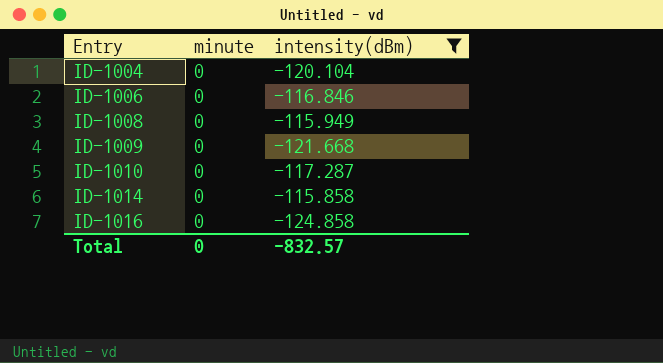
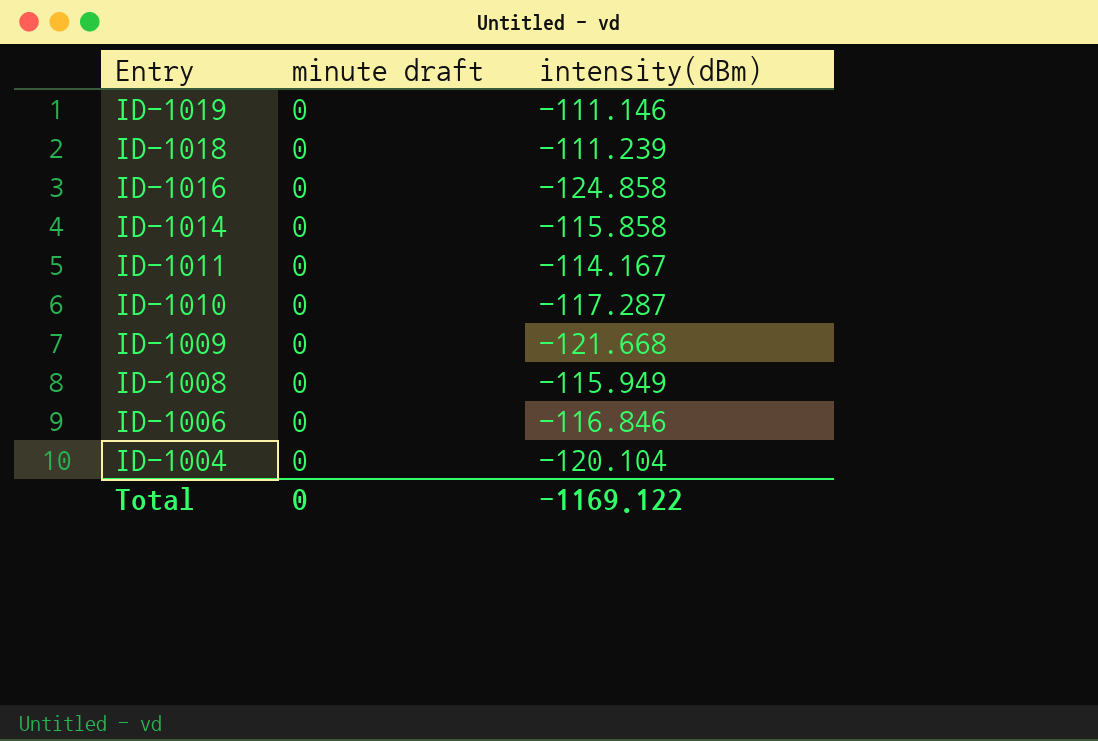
filter: intensity(dBm) <= -115.858 -> none
row order: Entry ascending -> Entry descending
column name: minute -> minute draft
Total | intensity(dBm): -832.57 -> -1169.122

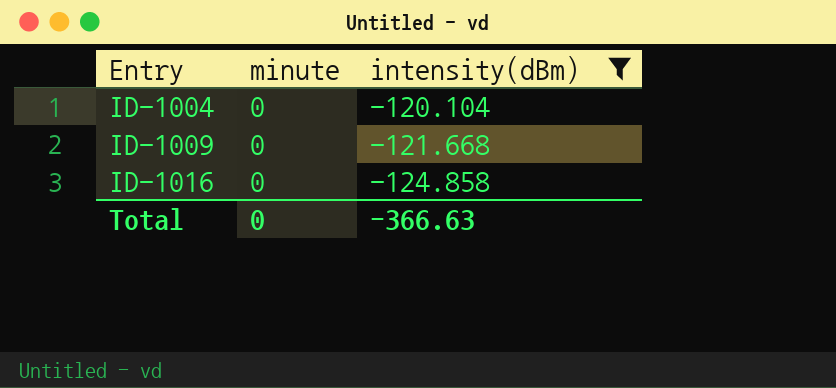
filter: none -> intensity(dBm) <= -120.104
row order: Entry descending -> Entry ascending
column name: minute draft -> minute
Total | intensity(dBm): -1169.122 -> -366.63

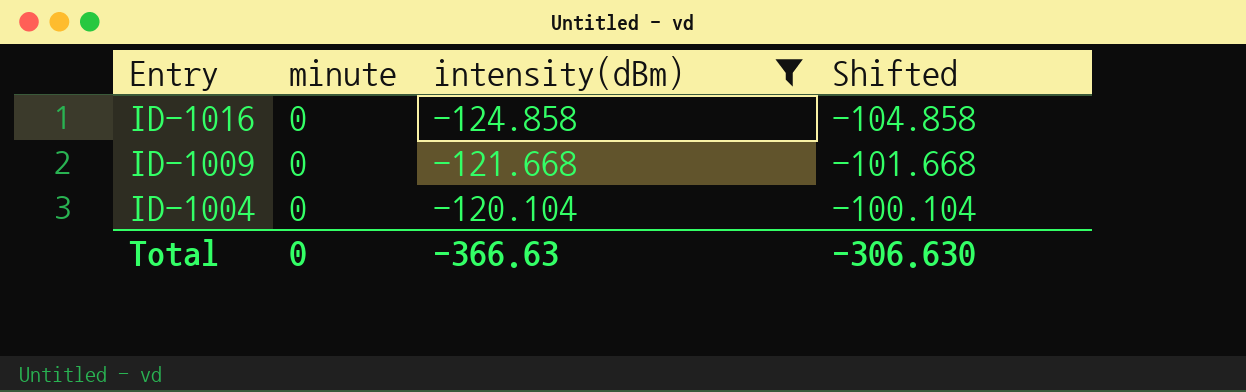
row order: Entry ascending -> Entry descending
column Shifted | formula: none -> [intensity(dBm)] + 20

